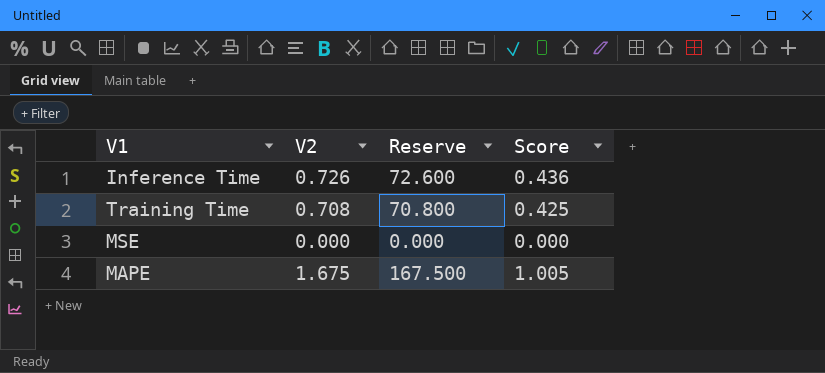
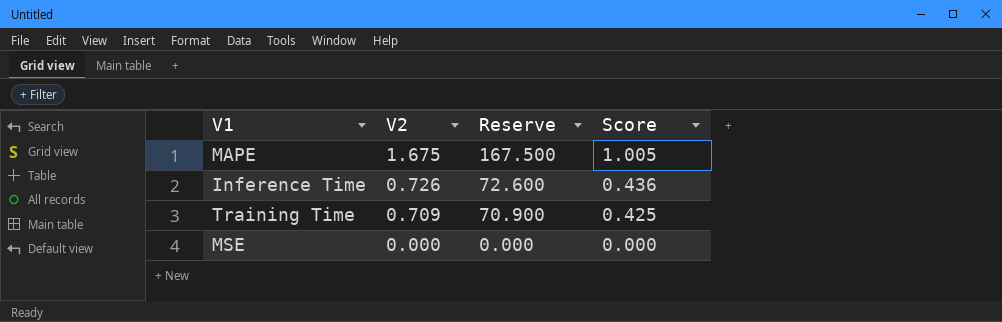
row order: none -> V2 descending
Training Time | V2: 0.708 -> 0.709
Training Time | Reserve: 70.800 -> 70.900

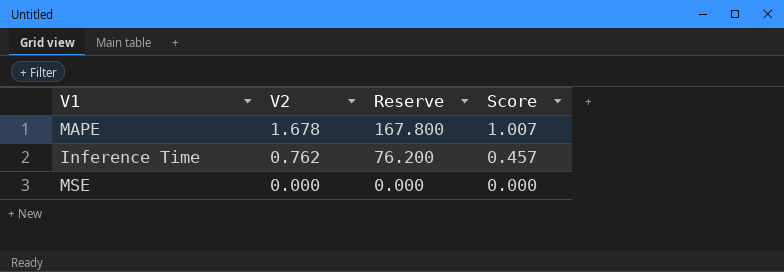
row Training Time: 0.709 | 70.900 | 0.425 -> none
MAPE | V2: 1.675 -> 1.678
MAPE | Reserve: 167.500 -> 167.800
MAPE | Score: 1.005 -> 1.007
Inference Time | V2: 0.726 -> 0.762
Inference Time | Reserve: 72.600 -> 76.200
Inference Time | Score: 0.436 -> 0.457

